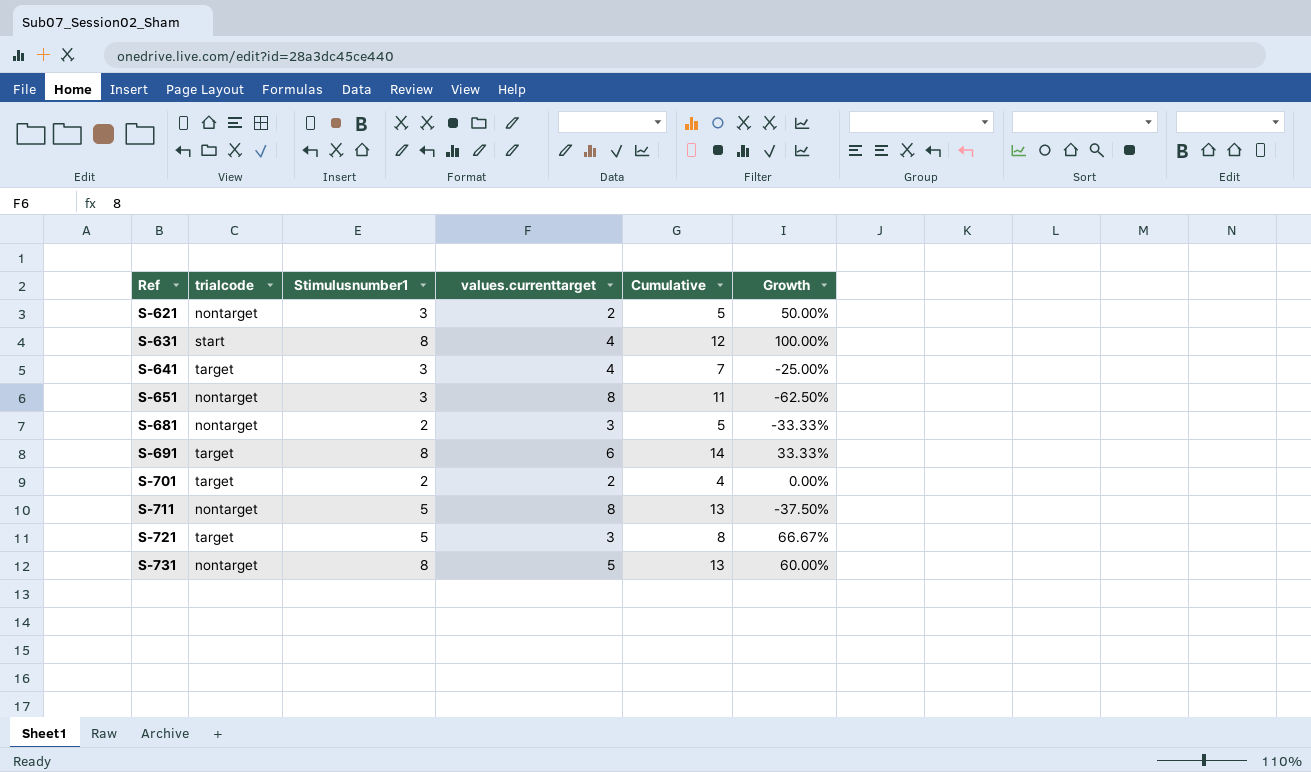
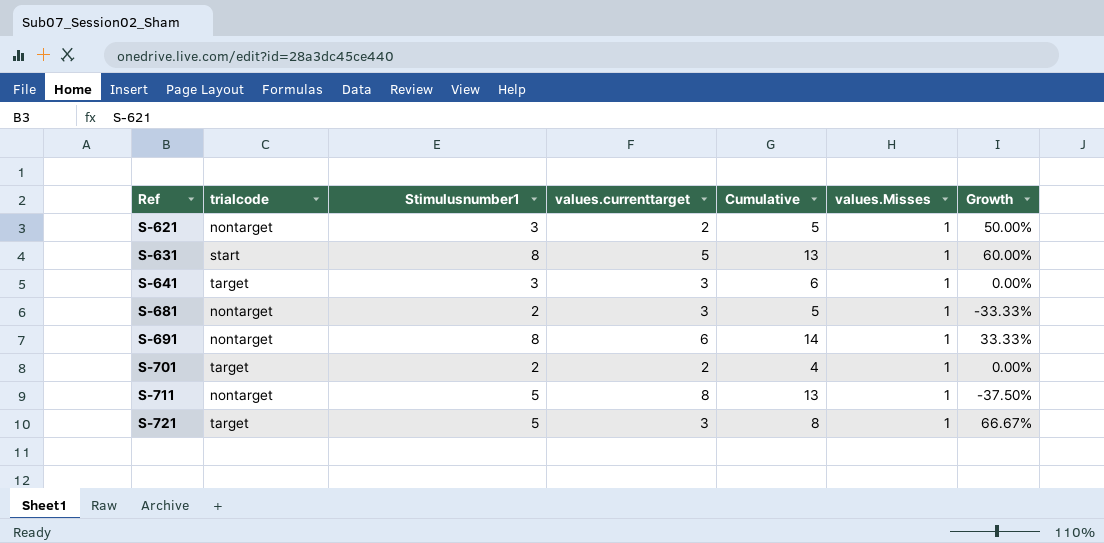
column values.Misses | position: none -> 6
row S-651: nontarget | 3 | 8 | 11 | -62.50% -> none
row S-731: nontarget | 8 | 5 | 13 | 60.00% -> none
S-631 | values.currenttarget: 4 -> 5
S-631 | Cumulative: 12 -> 13
S-631 | Growth: 100.00% -> 60.00%
S-641 | values.currenttarget: 4 -> 3
S-641 | Cumulative: 7 -> 6
S-641 | Growth: -25.00% -> 0.00%
S-691 | trialcode: target -> nontarget

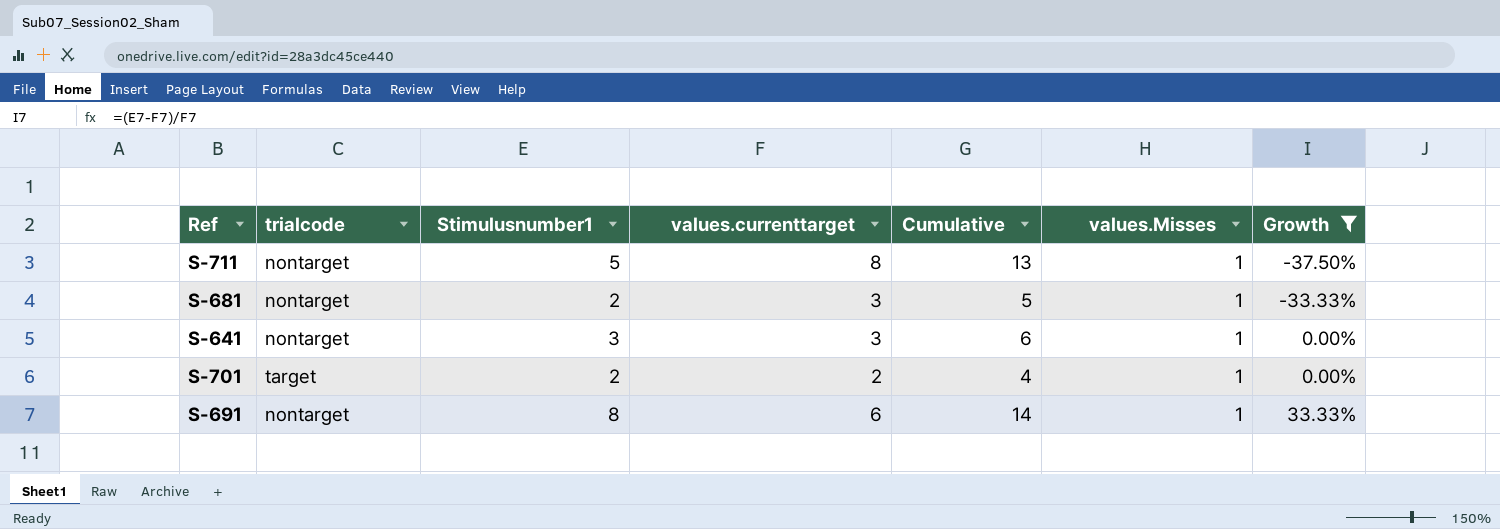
filter: none -> Growth <= 33.33%
row order: Ref ascending -> Growth ascending
S-641 | trialcode: target -> nontarget

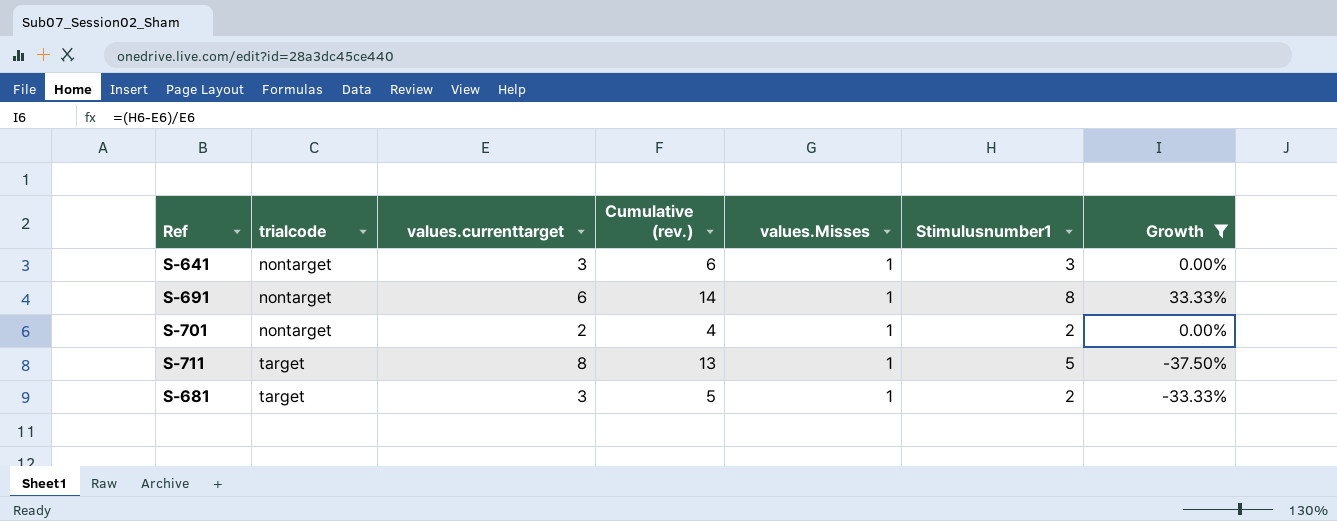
row order: Growth ascending -> trialcode ascending
column name: Cumulative -> Cumulative (rev.)
column Stimulusnumber1 | position: 3 -> 6
S-701 | trialcode: target -> nontarget
S-711 | trialcode: nontarget -> target
S-681 | trialcode: nontarget -> target

